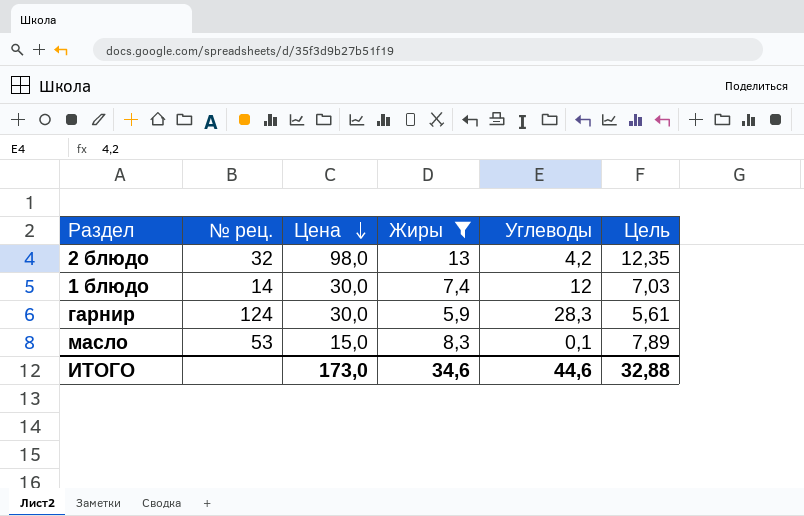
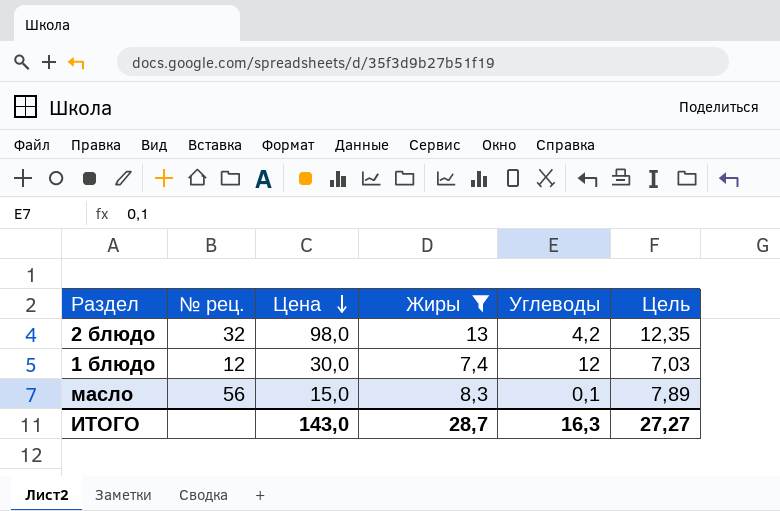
row гарнир: 124 | 30,0 | 5,9 | 28,3 | 5,61 -> none
1 блюдо | № рец.: 14 -> 12
масло | № рец.: 53 -> 56
ИТОГО | Цена: 173,0 -> 143,0
ИТОГО | Жиры: 34,6 -> 28,7
ИТОГО | Углеводы: 44,6 -> 16,3
ИТОГО | Цель: 32,88 -> 27,27

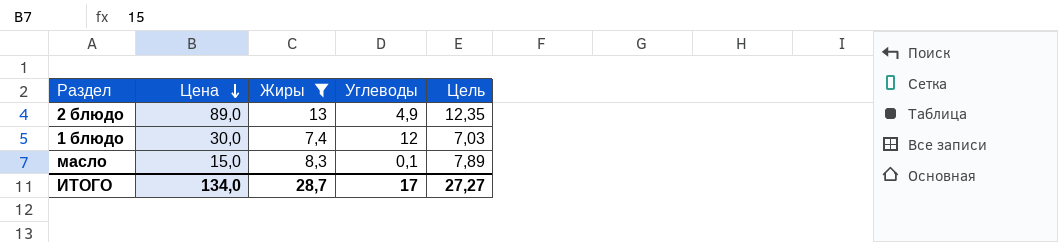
column № рец. | position: 2 -> none
2 блюдо | Цена: 98,0 -> 89,0
2 блюдо | Углеводы: 4,2 -> 4,9
ИТОГО | Цена: 143,0 -> 134,0
ИТОГО | Углеводы: 16,3 -> 17

